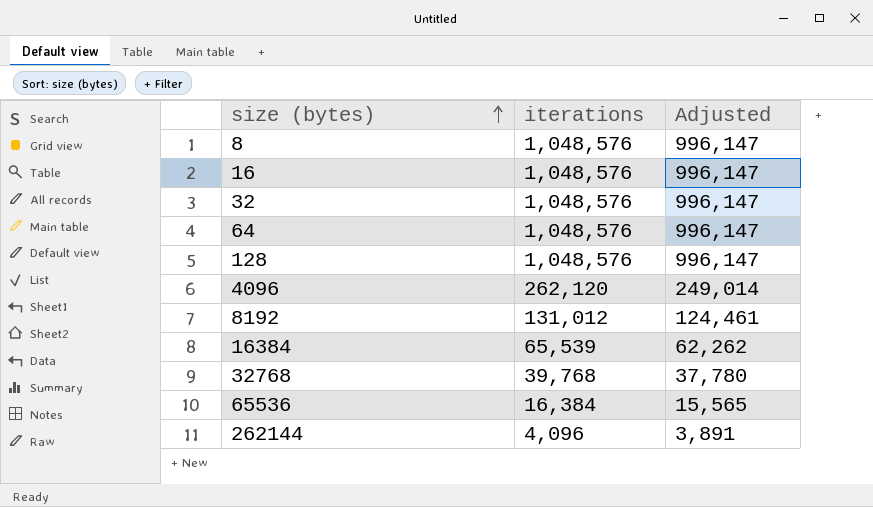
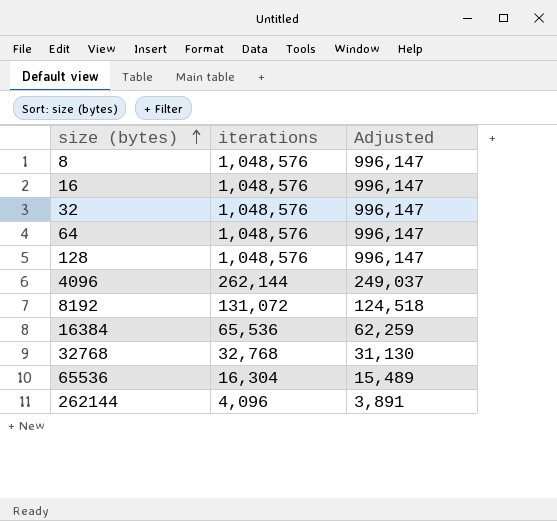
4096 | iterations: 262,120 -> 262,144
4096 | Adjusted: 249,014 -> 249,037
8192 | iterations: 131,012 -> 131,072
8192 | Adjusted: 124,461 -> 124,518
16384 | iterations: 65,539 -> 65,536
16384 | Adjusted: 62,262 -> 62,259
32768 | iterations: 39,768 -> 32,768
32768 | Adjusted: 37,780 -> 31,130
65536 | iterations: 16,384 -> 16,304
65536 | Adjusted: 15,565 -> 15,489

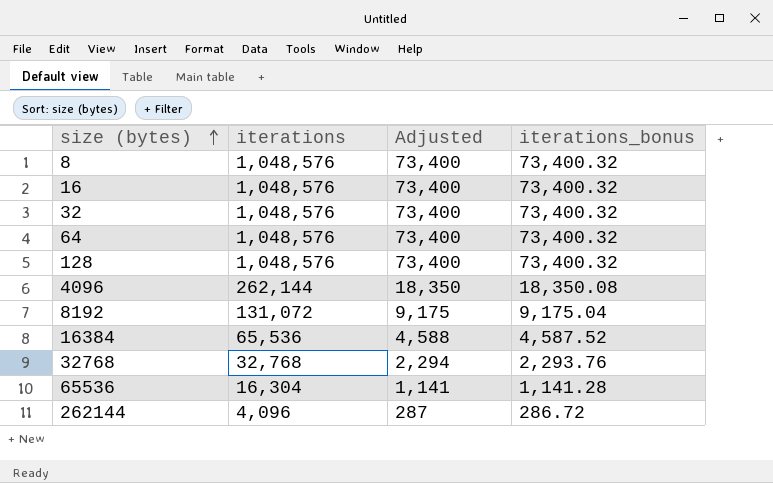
column Adjusted | formula: [iterations] * 0.95 -> [iterations] * 0.07
column iterations_bonus | formula: none -> [iterations] * 0.07

